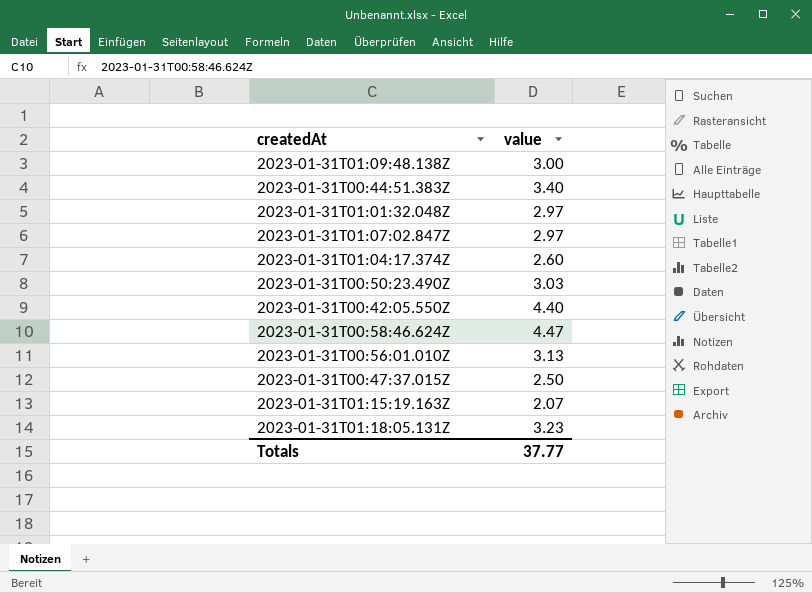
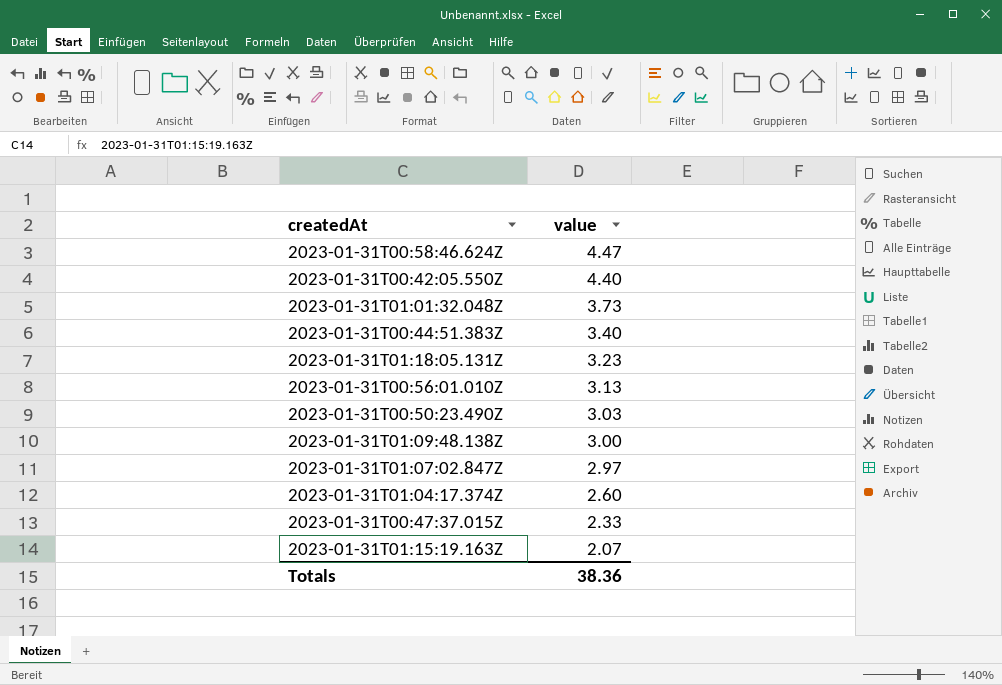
row order: none -> value descending
2023-01-31T01:01:32.048Z | value: 2.97 -> 3.73
2023-01-31T00:47:37.015Z | value: 2.50 -> 2.33
Totals | value: 37.77 -> 38.36

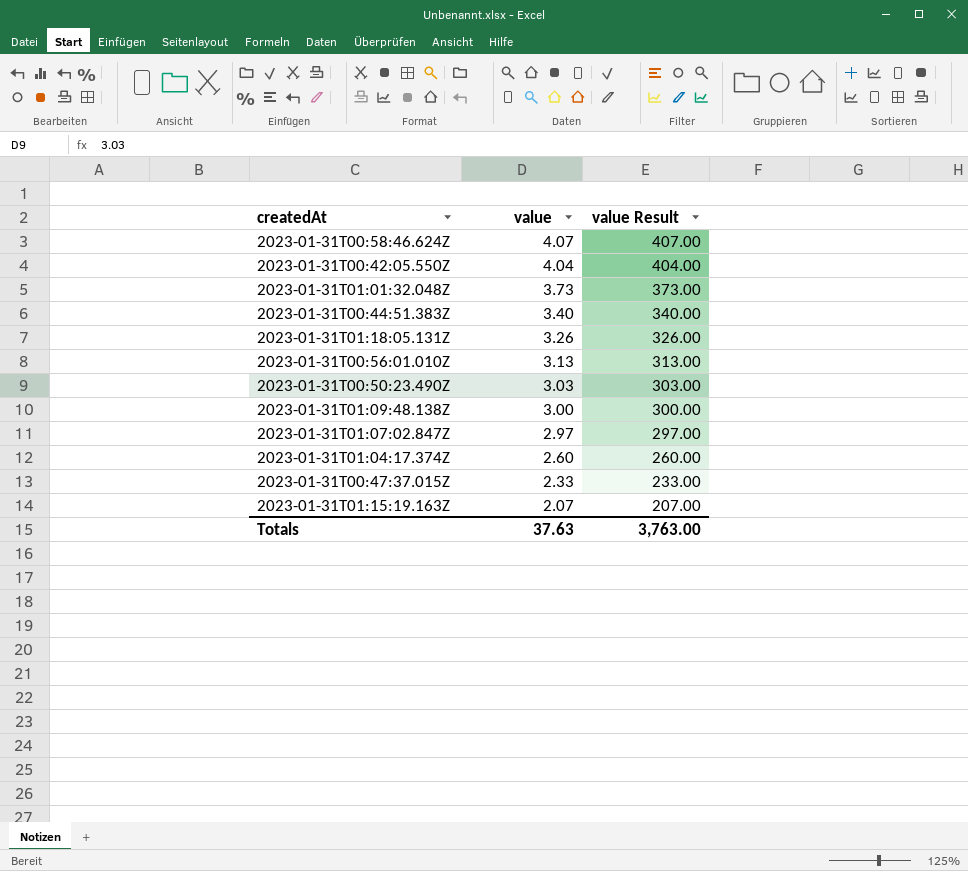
column value Result | formula: none -> [value] * 100
2023-01-31T00:58:46.624Z | value: 4.47 -> 4.07
2023-01-31T00:42:05.550Z | value: 4.40 -> 4.04
2023-01-31T01:18:05.131Z | value: 3.23 -> 3.26
Totals | value: 38.36 -> 37.63

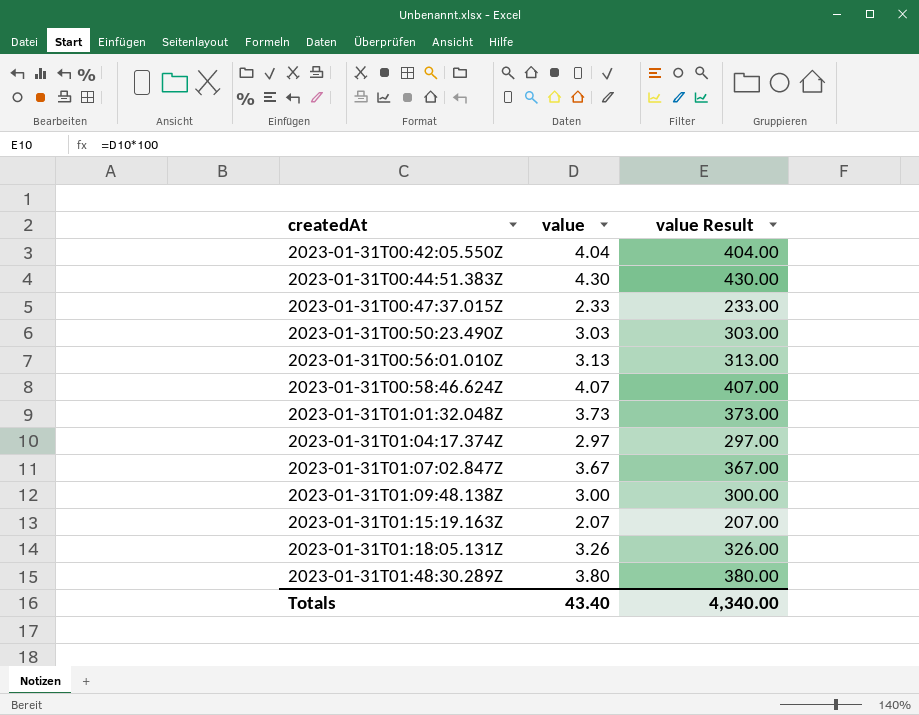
row order: value descending -> createdAt ascending
2023-01-31T00:44:51.383Z | value: 3.40 -> 4.30
2023-01-31T00:44:51.383Z | value Result: 340.00 -> 430.00
2023-01-31T01:04:17.374Z | value: 2.60 -> 2.97
2023-01-31T01:04:17.374Z | value Result: 260.00 -> 297.00
2023-01-31T01:07:02.847Z | value: 2.97 -> 3.67
2023-01-31T01:07:02.847Z | value Result: 297.00 -> 367.00
row 2023-01-31T01:48:30.289Z: none -> 3.80 | 380.00
Totals | value: 37.63 -> 43.40
Totals | value Result: 3,763.00 -> 4,340.00

